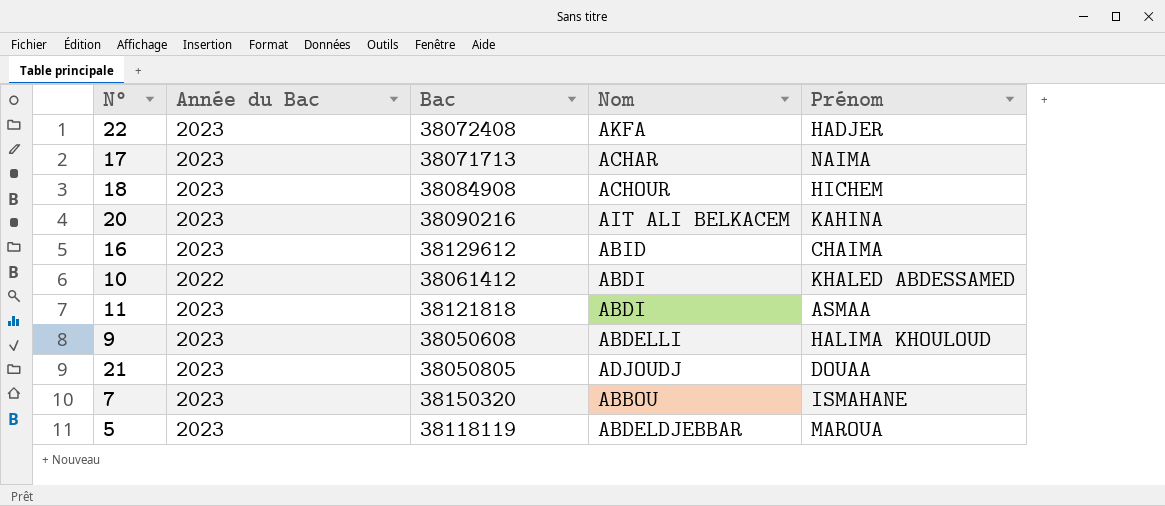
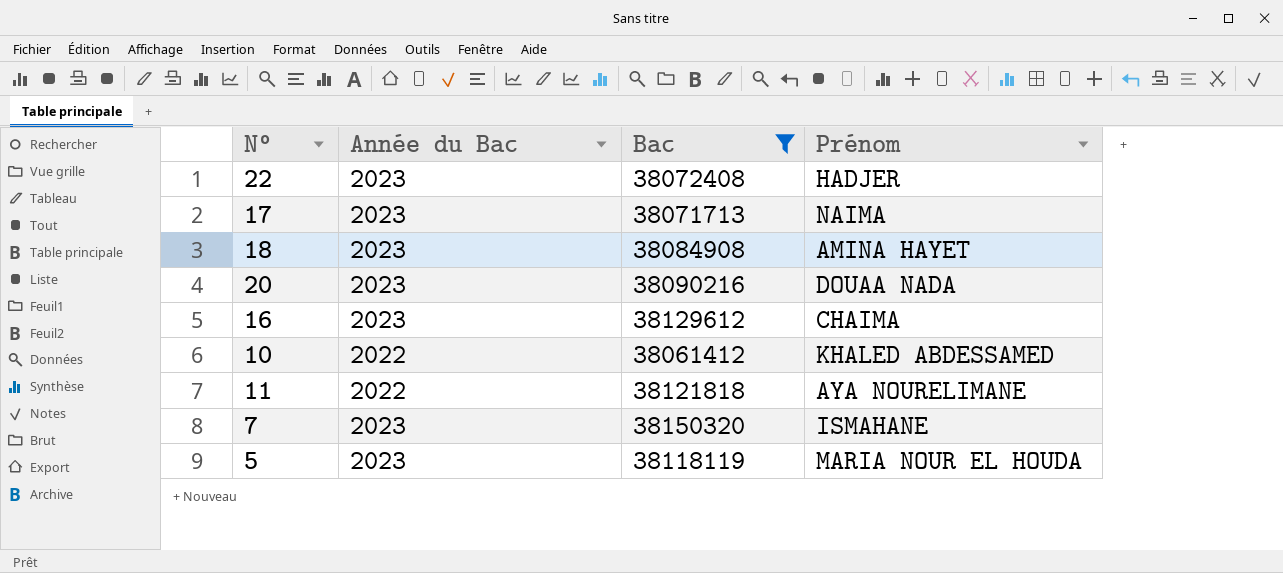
filter: none -> Bac >= 38061412
column Nom | position: 4 -> none
18 | Prénom: HICHEM -> AMINA HAYET
20 | Prénom: KAHINA -> DOUAA NADA
11 | Année du Bac: 2023 -> 2022
11 | Prénom: ASMAA -> AYA NOURELIMANE
5 | Prénom: MAROUA -> MARIA NOUR EL HOUDA

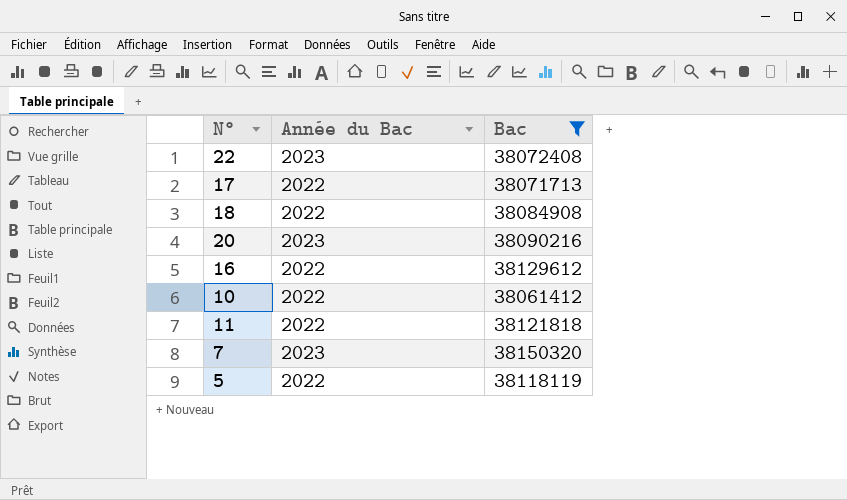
column Prénom | position: 4 -> none
17 | Année du Bac: 2023 -> 2022
18 | Année du Bac: 2023 -> 2022
16 | Année du Bac: 2023 -> 2022
5 | Année du Bac: 2023 -> 2022

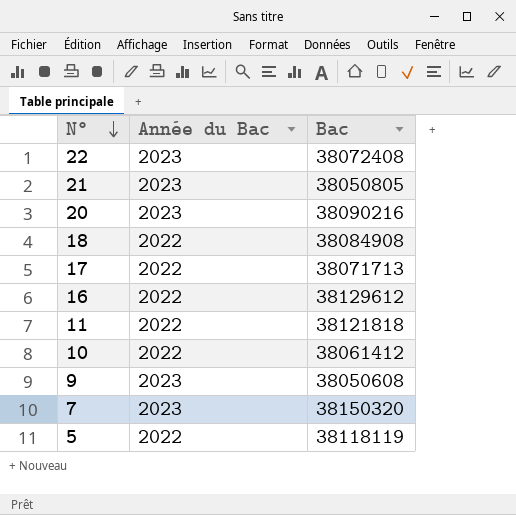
filter: Bac >= 38061412 -> none
row order: none -> N° descending

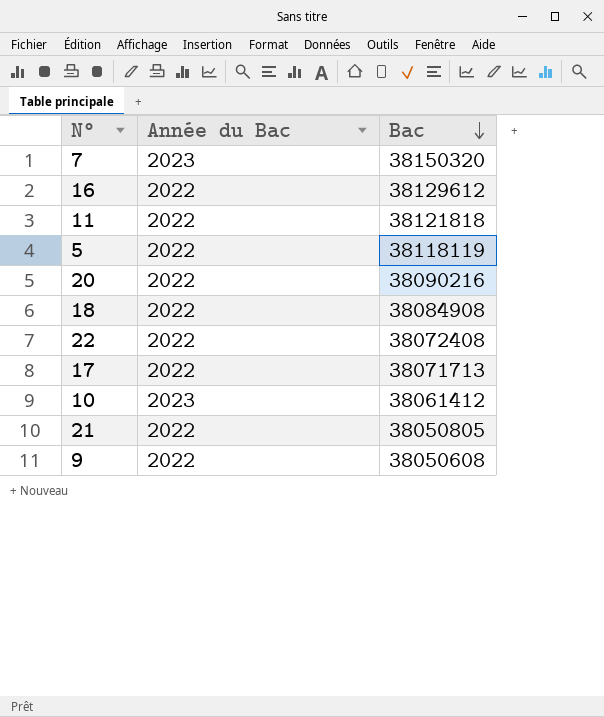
row order: N° descending -> Bac descending
20 | Année du Bac: 2023 -> 2022
22 | Année du Bac: 2023 -> 2022
10 | Année du Bac: 2022 -> 2023
21 | Année du Bac: 2023 -> 2022
9 | Année du Bac: 2023 -> 2022

